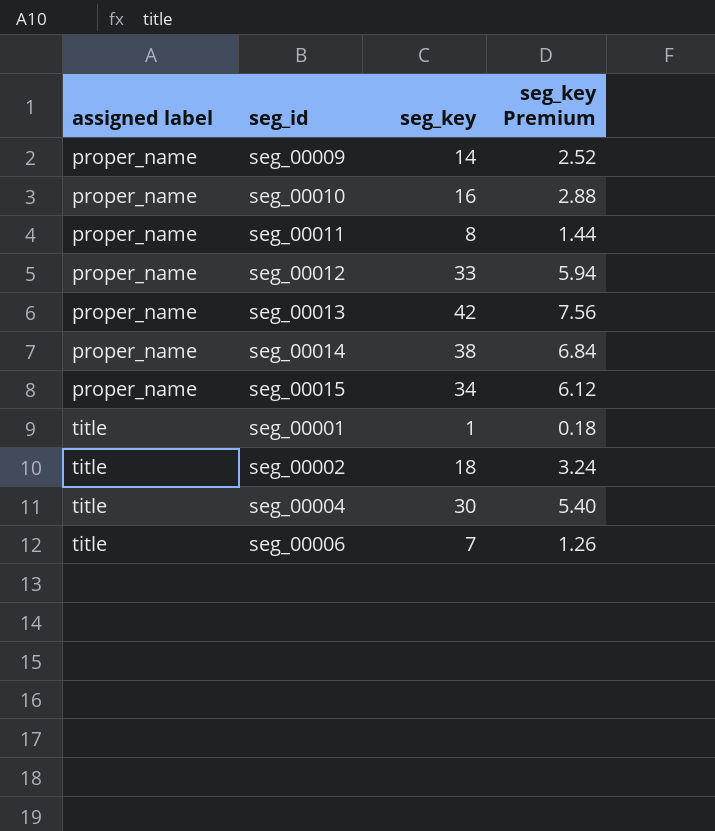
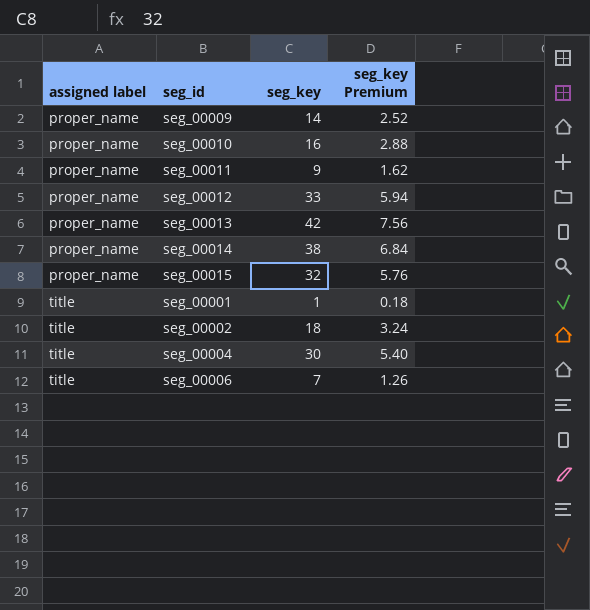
seg_00011 | seg_key: 8 -> 9
seg_00011 | seg_key Premium: 1.44 -> 1.62
seg_00015 | seg_key: 34 -> 32
seg_00015 | seg_key Premium: 6.12 -> 5.76

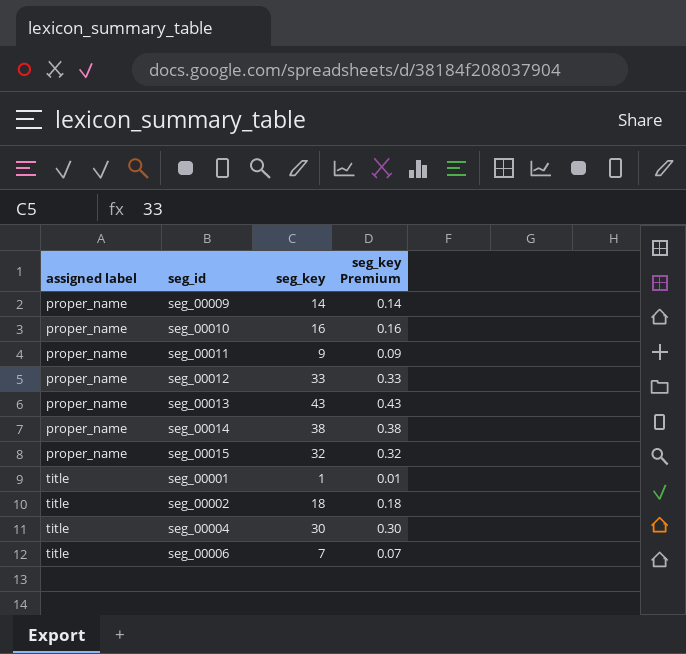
column seg_key Premium | formula: [seg_key] * 0.18 -> [seg_key] * 0.01
seg_00013 | seg_key: 42 -> 43

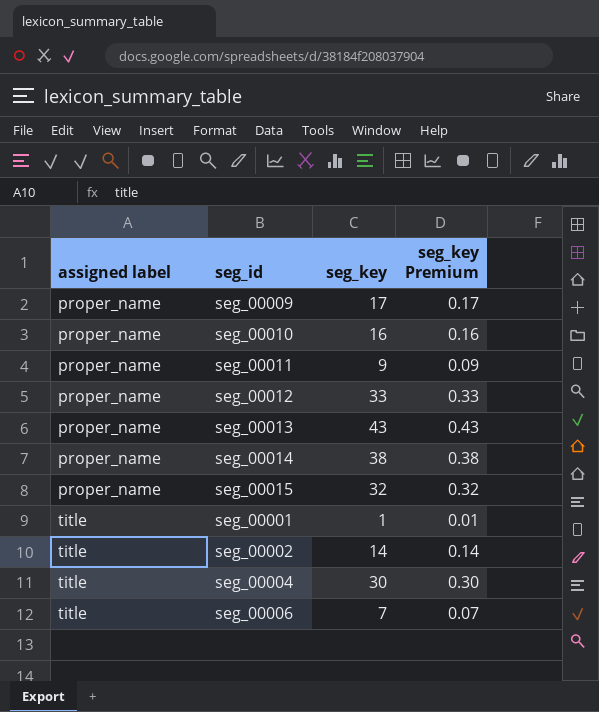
seg_00009 | seg_key: 14 -> 17
seg_00009 | seg_key Premium: 0.14 -> 0.17
seg_00002 | seg_key: 18 -> 14
seg_00002 | seg_key Premium: 0.18 -> 0.14

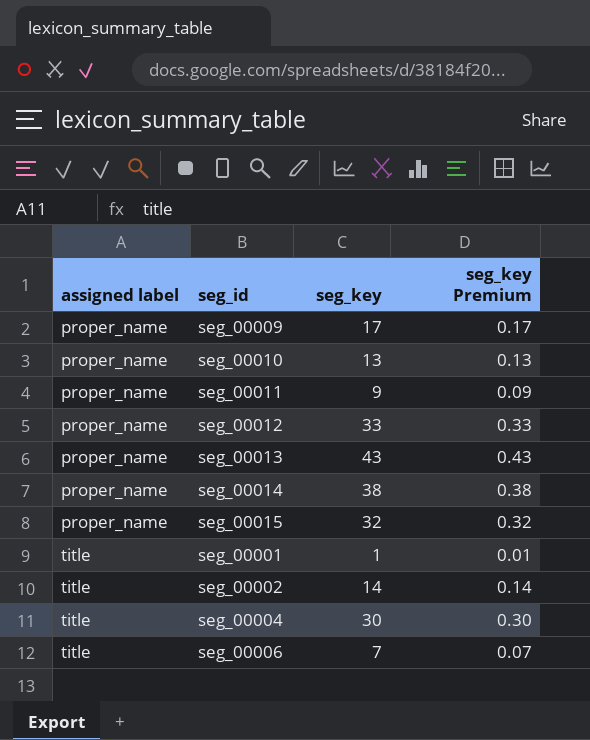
seg_00010 | seg_key: 16 -> 13
seg_00010 | seg_key Premium: 0.16 -> 0.13

